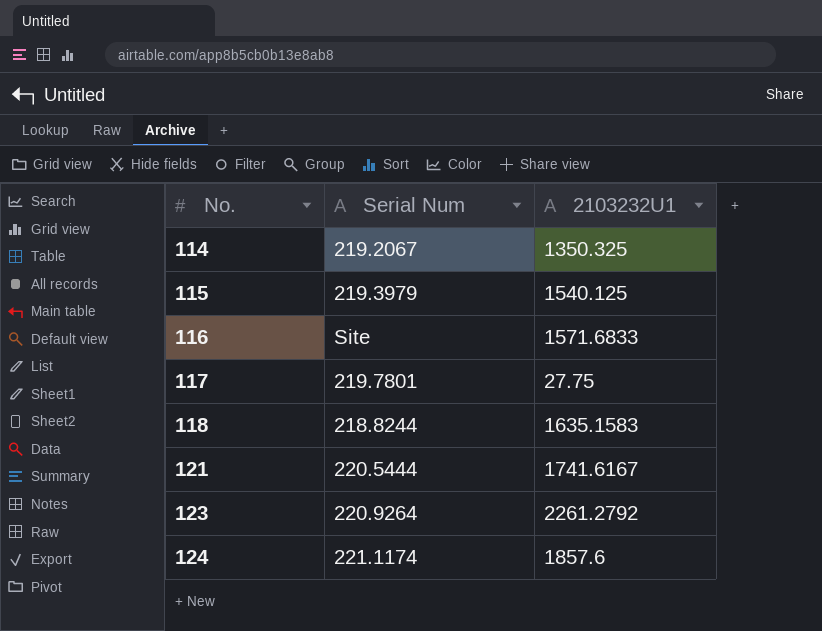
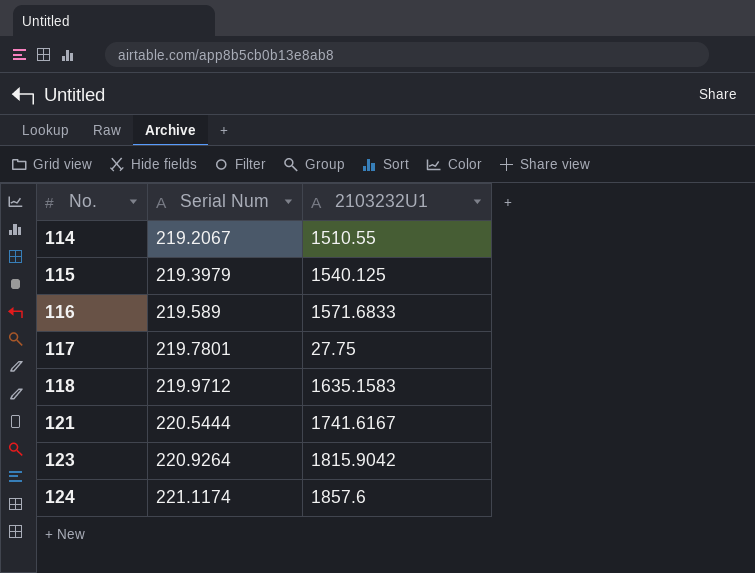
114 | 2103232U1: 1350.325 -> 1510.55
116 | Serial Num: Site -> 219.589
118 | Serial Num: 218.8244 -> 219.9712
123 | 2103232U1: 2261.2792 -> 1815.9042

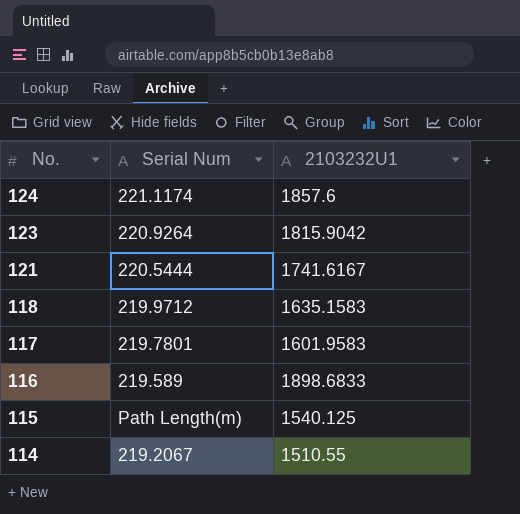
row order: No. ascending -> No. descending
117 | 2103232U1: 27.75 -> 1601.9583
116 | 2103232U1: 1571.6833 -> 1898.6833
115 | Serial Num: 219.3979 -> Path Length(m)

